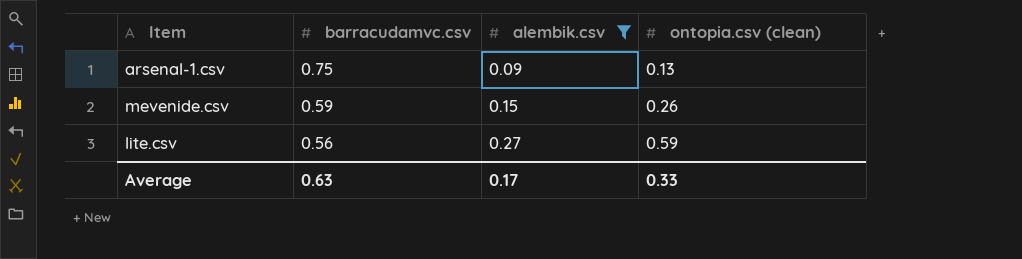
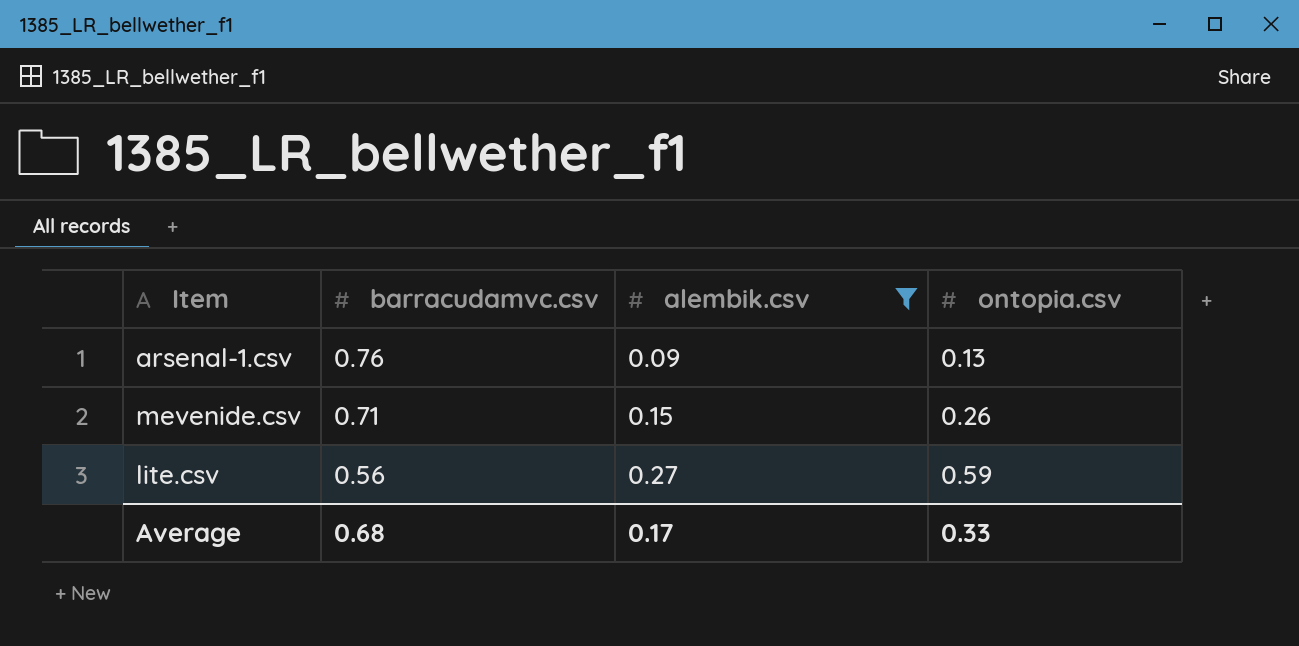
column name: ontopia.csv (clean) -> ontopia.csv
arsenal-1.csv | barracudamvc.csv: 0.75 -> 0.76
mevenide.csv | barracudamvc.csv: 0.59 -> 0.71
Average | barracudamvc.csv: 0.63 -> 0.68

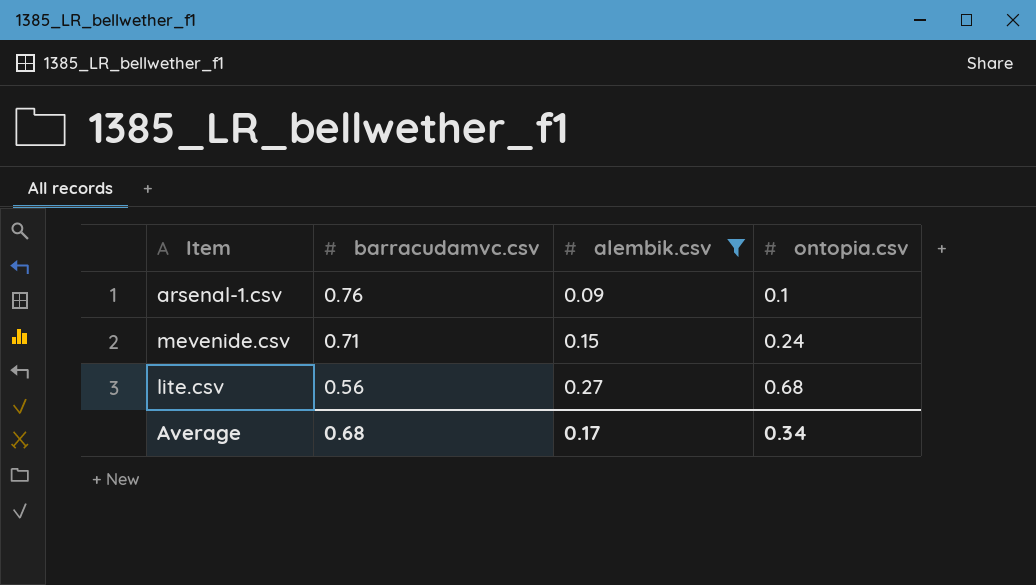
arsenal-1.csv | ontopia.csv: 0.13 -> 0.1
mevenide.csv | ontopia.csv: 0.26 -> 0.24
lite.csv | ontopia.csv: 0.59 -> 0.68
Average | ontopia.csv: 0.33 -> 0.34

